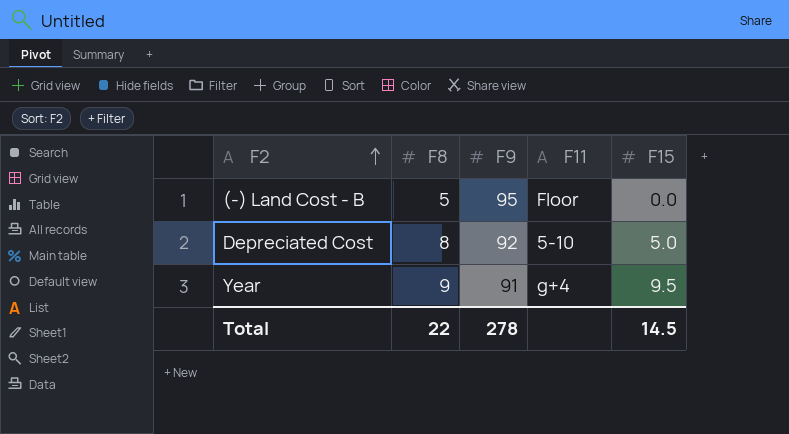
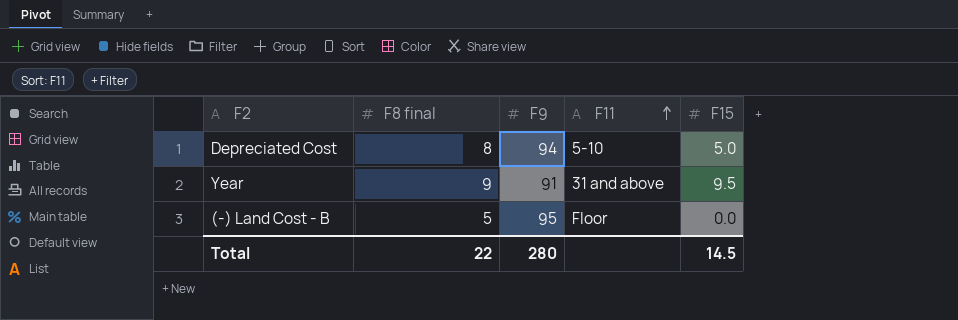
row order: F2 ascending -> F11 ascending
column name: F8 -> F8 final
Depreciated Cost | F9: 92 -> 94
Year | F11: g+4 -> 31 and above
Total | F9: 278 -> 280

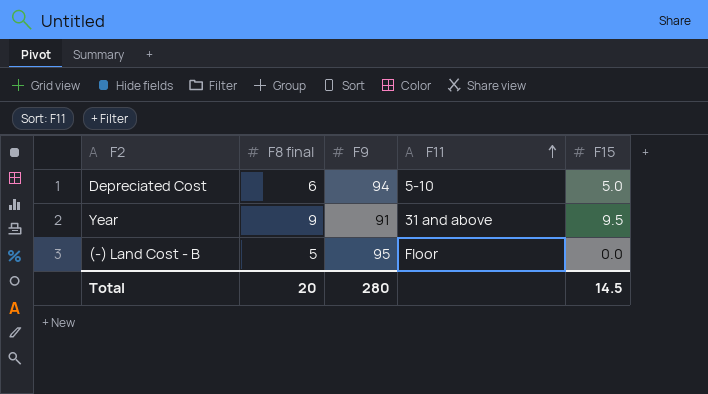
Depreciated Cost | F8 final: 8 -> 6
Total | F8 final: 22 -> 20

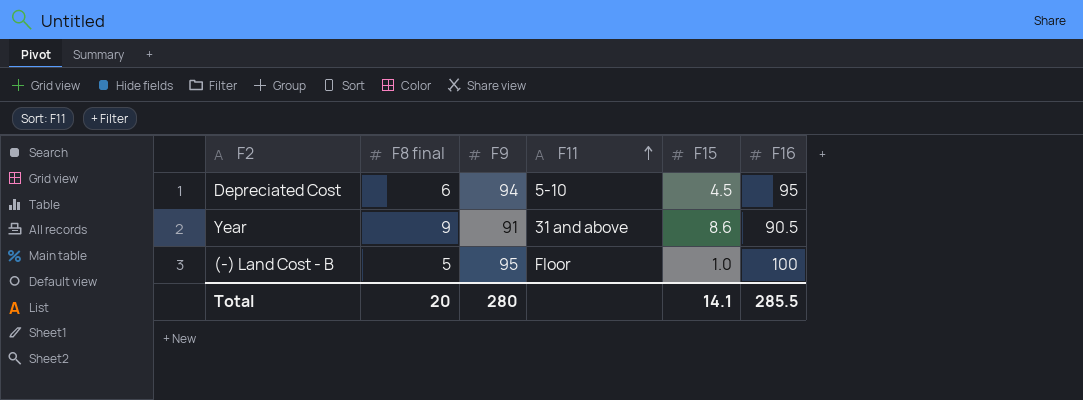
column F16 | position: none -> 6
Depreciated Cost | F15: 5.0 -> 4.5
Year | F15: 9.5 -> 8.6
(-) Land Cost - B | F15: 0.0 -> 1.0
Total | F15: 14.5 -> 14.1

